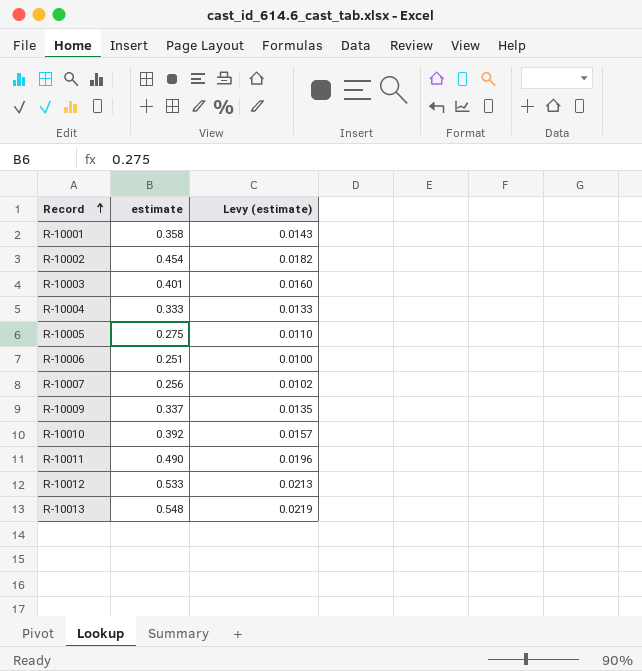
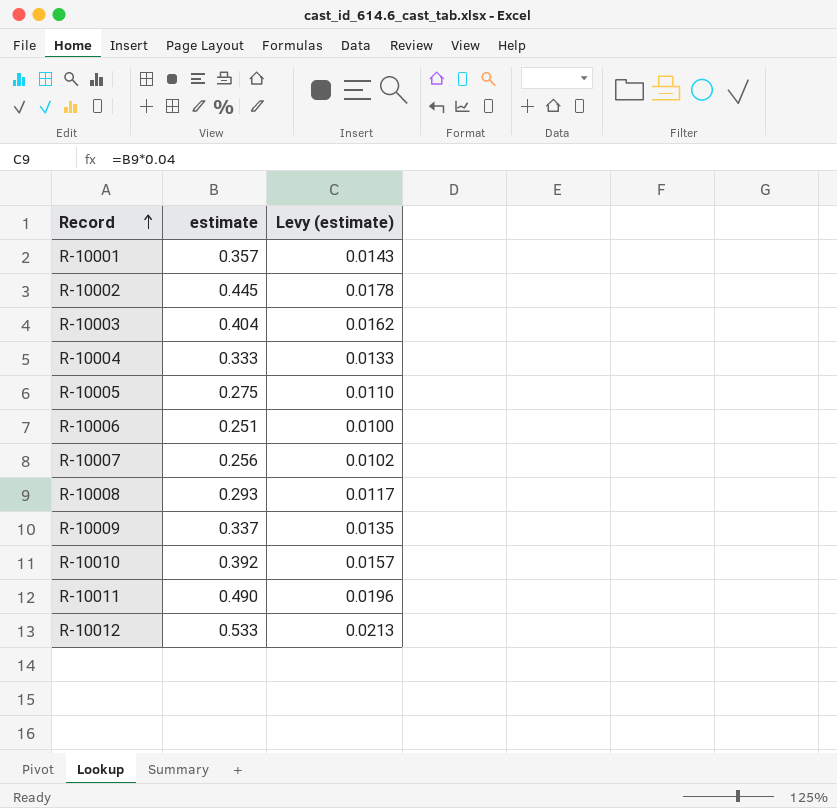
row R-10013: 0.548 | 0.0219 -> none
R-10001 | estimate: 0.358 -> 0.357
R-10002 | estimate: 0.454 -> 0.445
R-10002 | Levy (estimate): 0.0182 -> 0.0178
R-10003 | estimate: 0.401 -> 0.404
R-10003 | Levy (estimate): 0.0160 -> 0.0162
row R-10008: none -> 0.293 | 0.0117

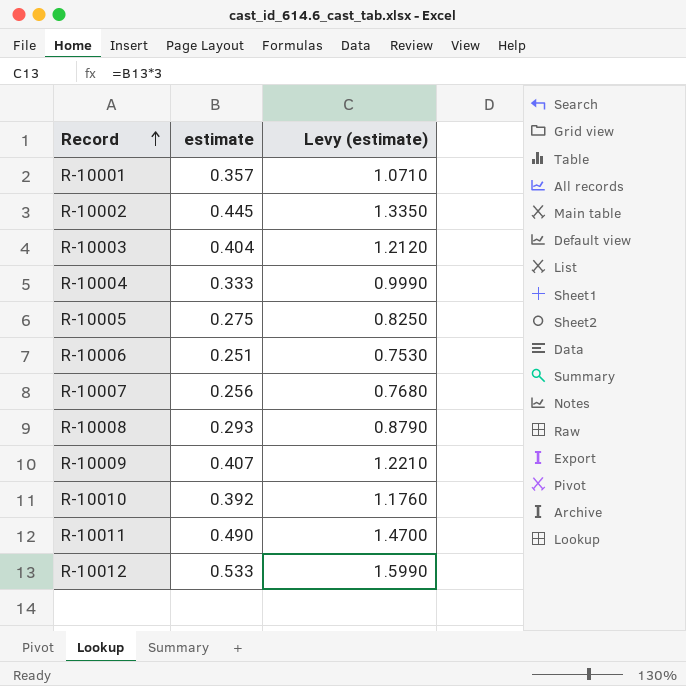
column Levy (estimate) | formula: [estimate] * 0.04 -> [estimate] * 3
R-10009 | estimate: 0.337 -> 0.407

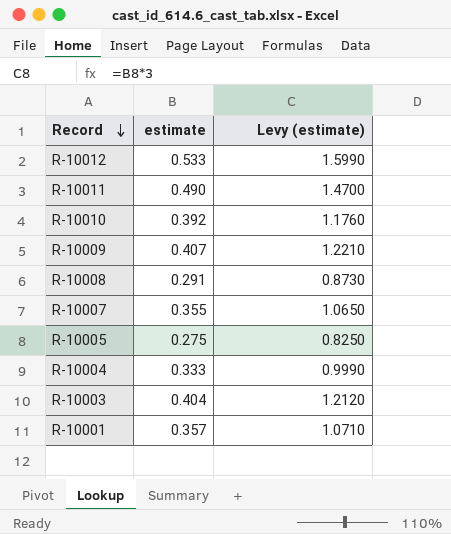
row order: Record ascending -> Record descending
row R-10002: 0.445 | 1.3350 -> none
row R-10006: 0.251 | 0.7530 -> none
R-10008 | estimate: 0.293 -> 0.291
R-10008 | Levy (estimate): 0.8790 -> 0.8730
R-10007 | estimate: 0.256 -> 0.355
R-10007 | Levy (estimate): 0.7680 -> 1.0650

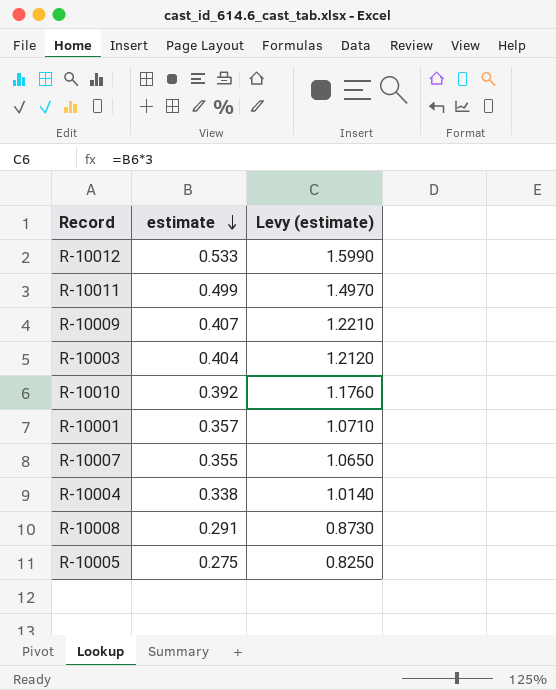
row order: Record descending -> estimate descending
R-10011 | estimate: 0.490 -> 0.499
R-10011 | Levy (estimate): 1.4700 -> 1.4970
R-10004 | estimate: 0.333 -> 0.338
R-10004 | Levy (estimate): 0.9990 -> 1.0140

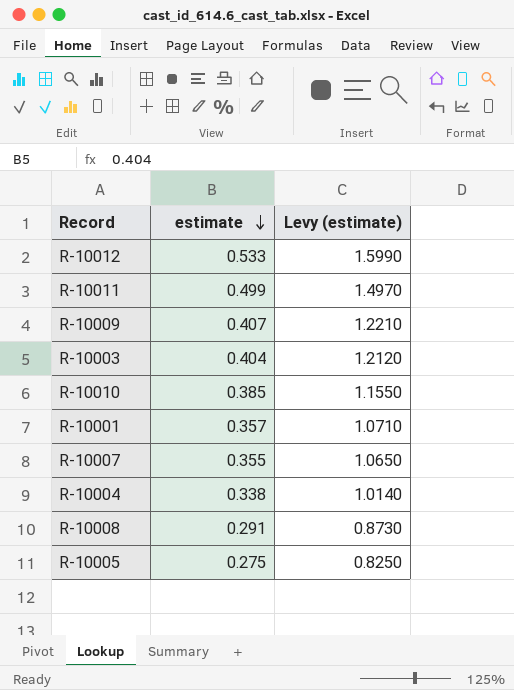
R-10010 | estimate: 0.392 -> 0.385
R-10010 | Levy (estimate): 1.1760 -> 1.1550

